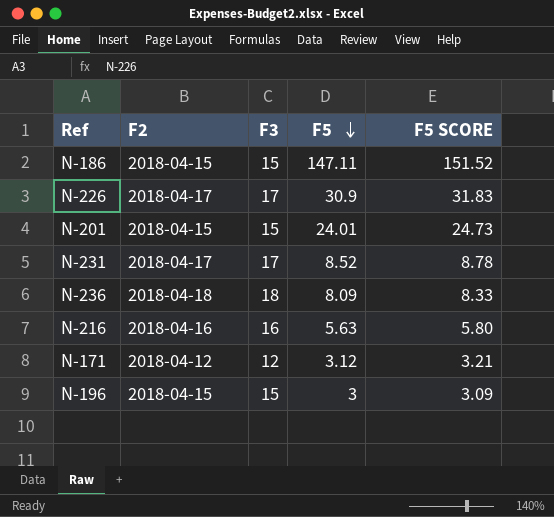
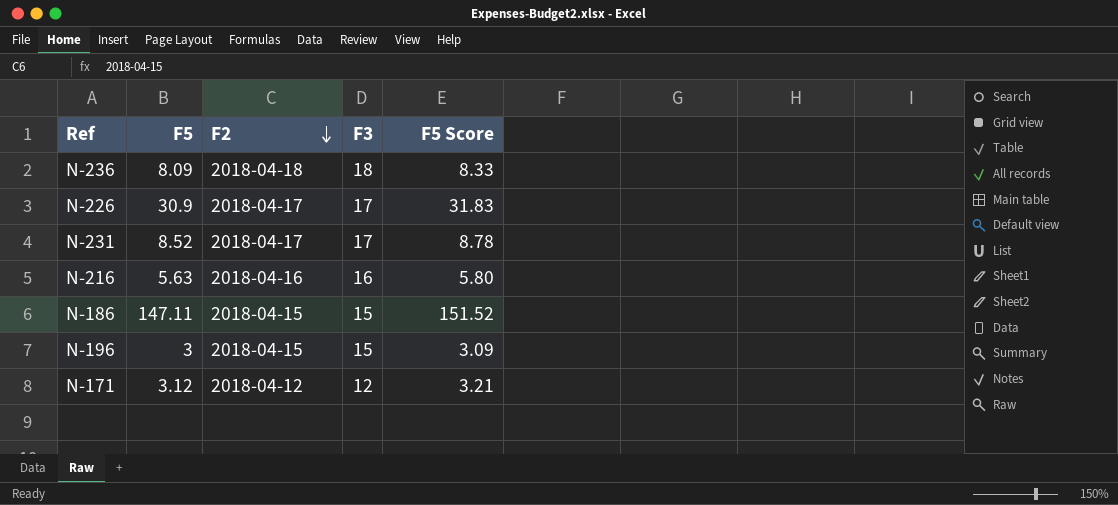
row order: F5 descending -> F2 descending
column F5 | position: 4 -> 2
column name: F5 SCORE -> F5 Score
row N-201: 2018-04-15 | 15 | 24.01 | 24.73 -> none

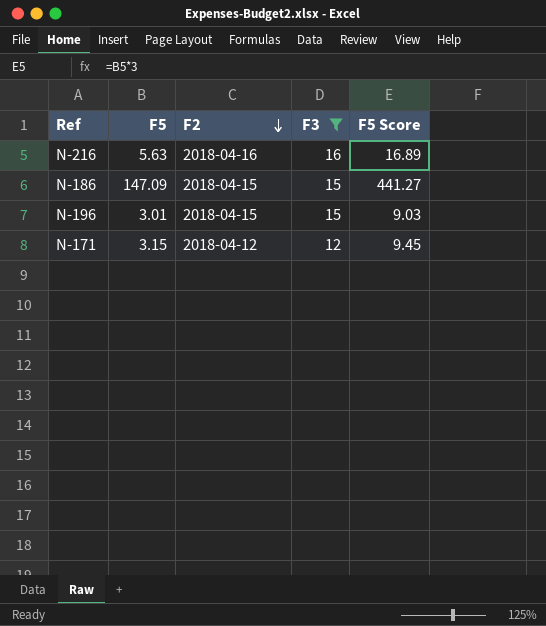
filter: none -> F3 <= 16
column F5 Score | formula: [F5] * 1.03 -> [F5] * 3
N-186 | F5: 147.11 -> 147.09
N-196 | F5: 3 -> 3.01
N-171 | F5: 3.12 -> 3.15

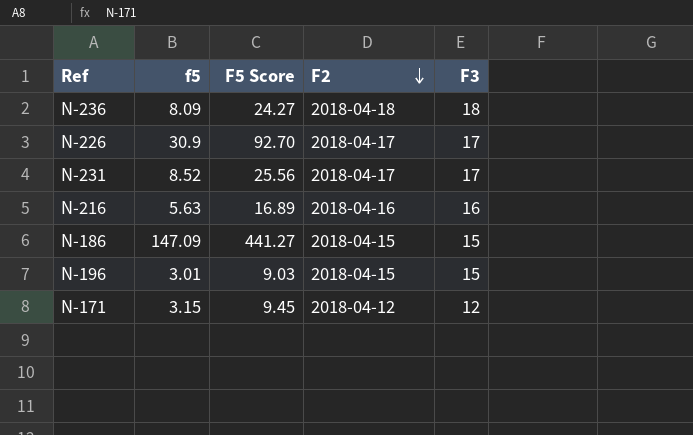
filter: F3 <= 16 -> none
column name: F5 -> f5
column F5 Score | position: 5 -> 3

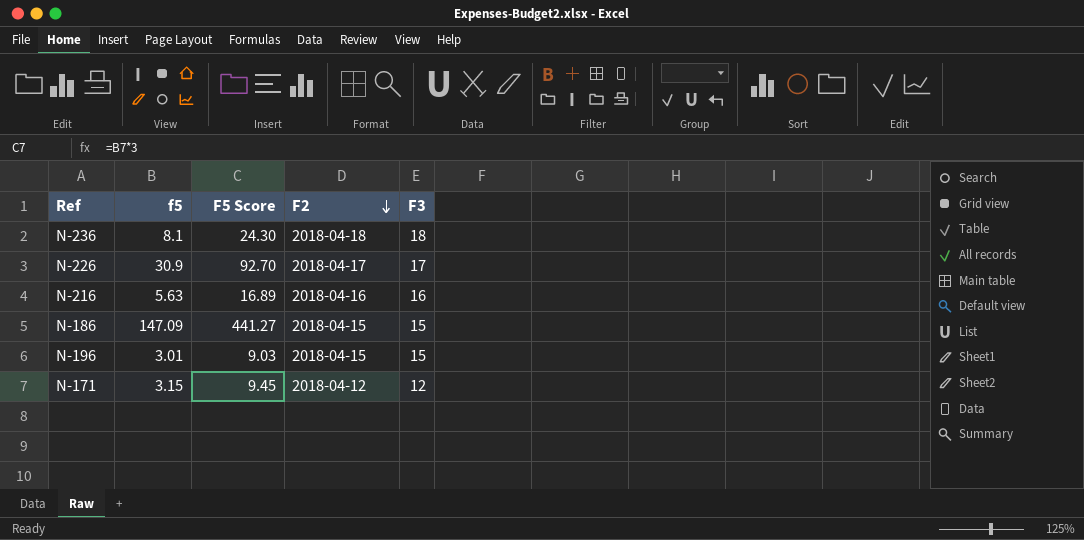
row N-231: 8.52 | 25.56 | 2018-04-17 | 17 -> none
N-236 | f5: 8.09 -> 8.1
N-236 | F5 Score: 24.27 -> 24.30

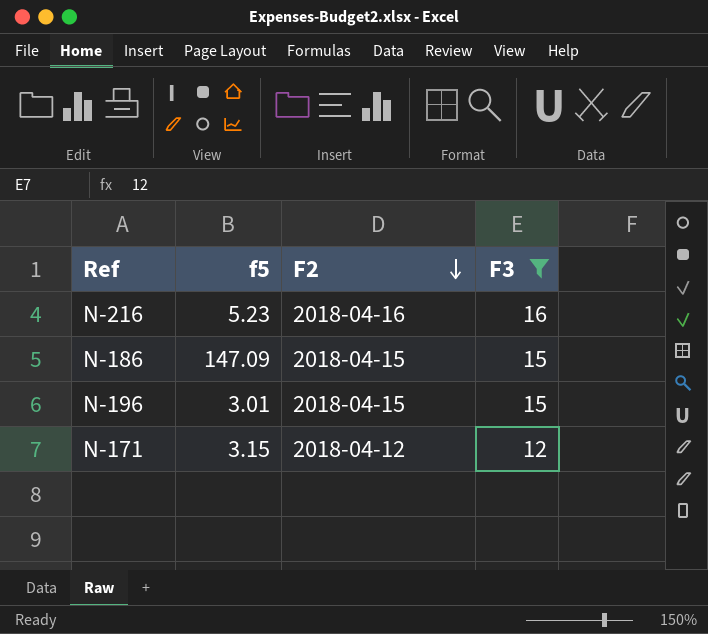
filter: none -> F3 <= 16
column F5 Score | formula: [f5] * 3 -> none
N-216 | f5: 5.63 -> 5.23

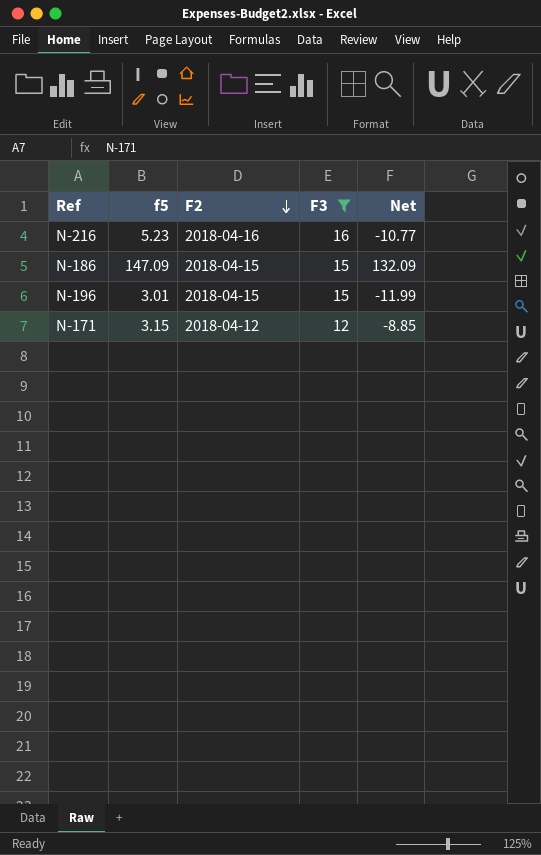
column Net | formula: none -> [f5] - [F3]

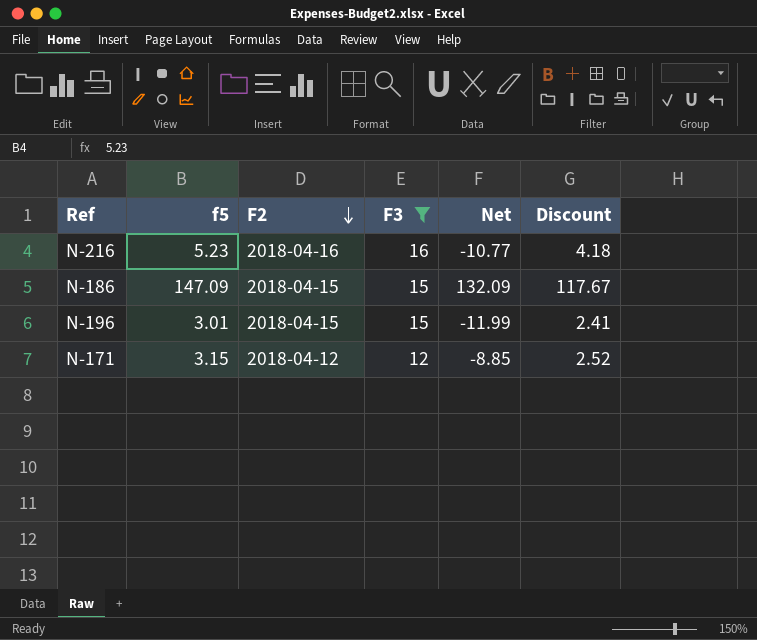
column Discount | formula: none -> [f5] * 0.8

